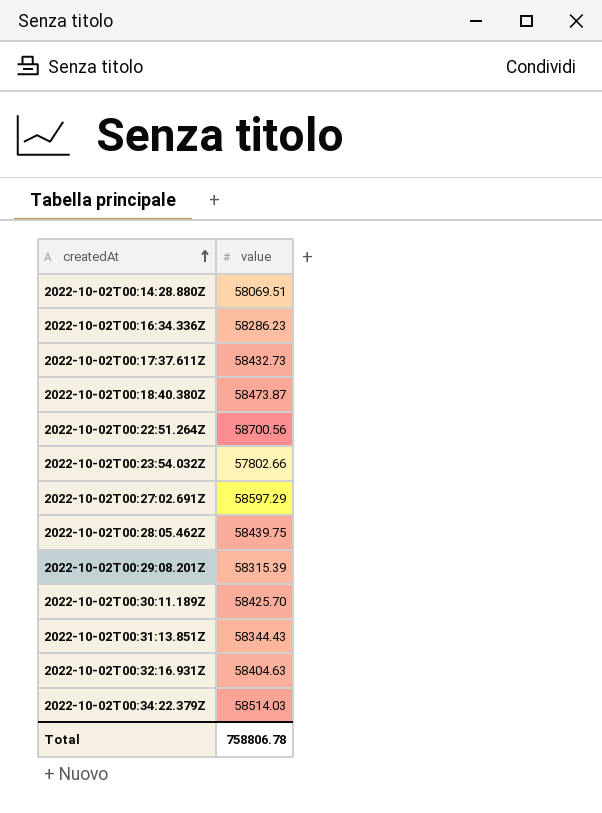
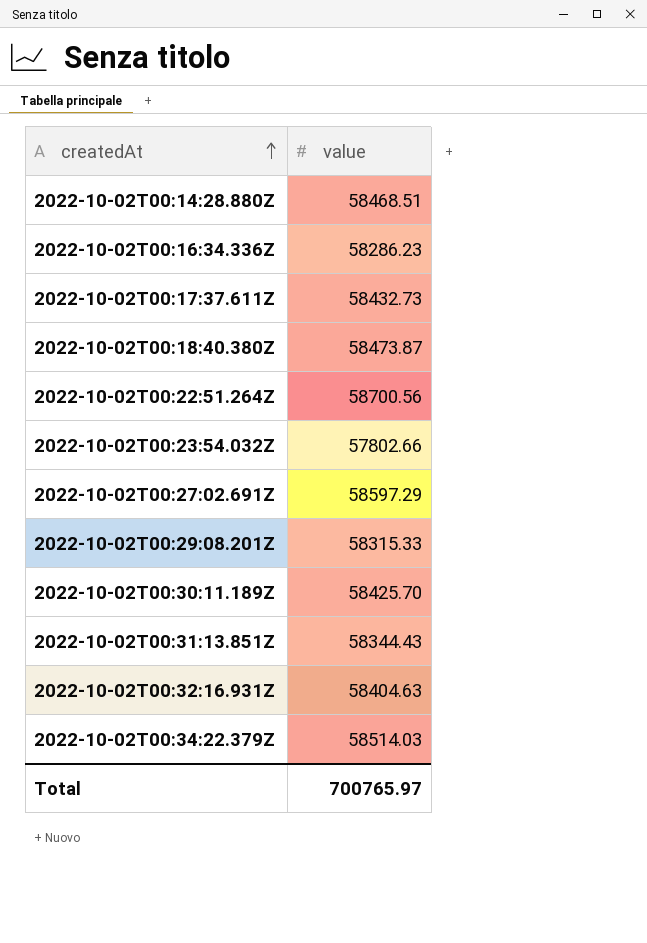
row 2022-10-02T00:28:05.462Z: 58439.75 -> none
2022-10-02T00:14:28.880Z | value: 58069.51 -> 58468.51
2022-10-02T00:29:08.201Z | value: 58315.39 -> 58315.33
Total | value: 758806.78 -> 700765.97

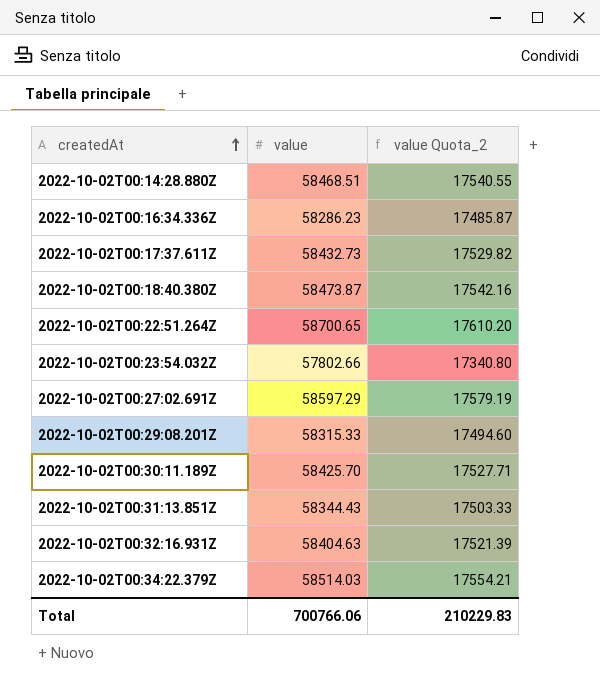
column value Quota_2 | formula: none -> [value] * 0.3
2022-10-02T00:22:51.264Z | value: 58700.56 -> 58700.65
Total | value: 700765.97 -> 700766.06

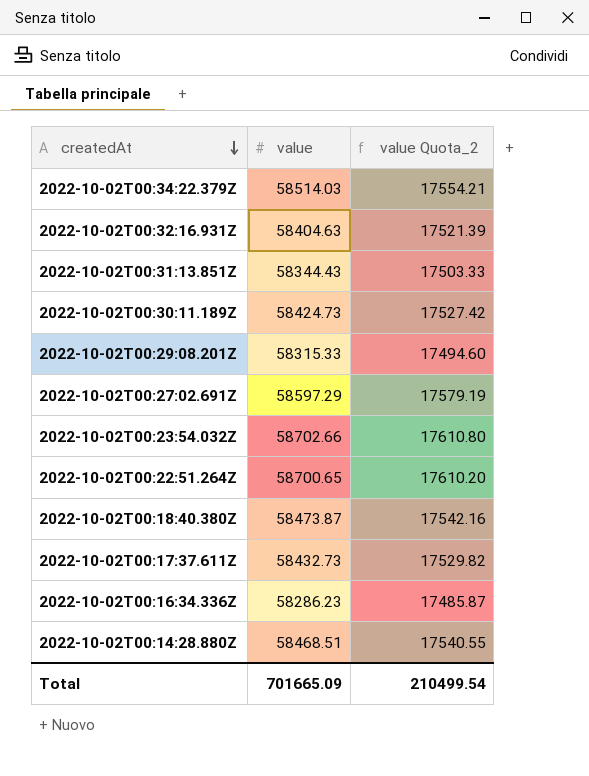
row order: createdAt ascending -> createdAt descending
2022-10-02T00:30:11.189Z | value: 58425.70 -> 58424.73
2022-10-02T00:30:11.189Z | value Quota_2: 17527.71 -> 17527.42
2022-10-02T00:23:54.032Z | value: 57802.66 -> 58702.66
2022-10-02T00:23:54.032Z | value Quota_2: 17340.80 -> 17610.80
Total | value: 700766.06 -> 701665.09
Total | value Quota_2: 210229.83 -> 210499.54

